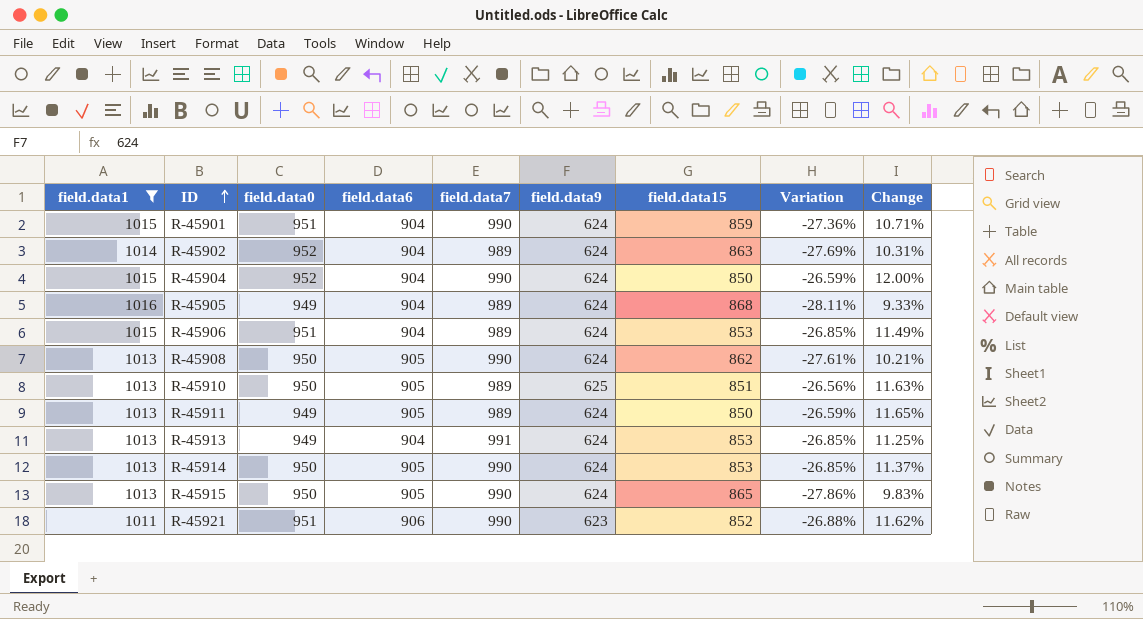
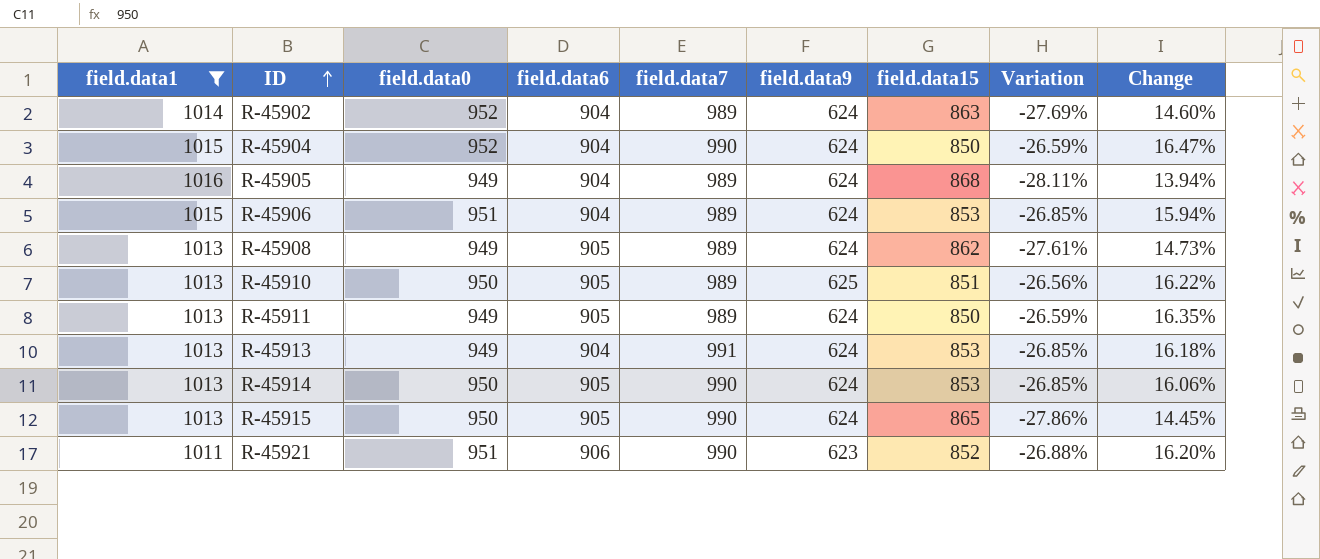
column Change | formula: ([field.data0] - [field.data15]) / [field.data15] -> ([field.data7] - [field.data15]) / [field.data15]
row R-45901: 1015 | 951 | 904 | 990 | 624 | 859 | -27.36% | 10.71% -> none
R-45908 | field.data0: 950 -> 949
R-45908 | field.data7: 990 -> 989

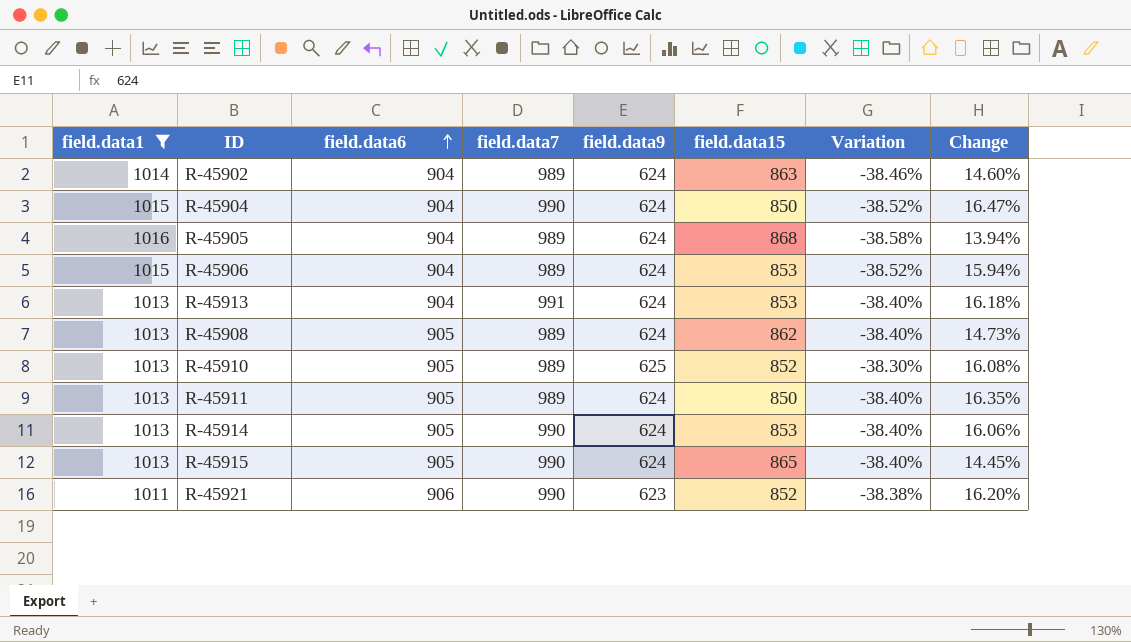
row order: ID ascending -> field.data6 ascending
column field.data0 | position: 3 -> none
column Variation | formula: ([field.data9] - [field.data15]) / [field.data15] -> ([field.data9] - [field.data1]) / [field.data1]
R-45910 | field.data15: 851 -> 852
R-45910 | Change: 16.22% -> 16.08%

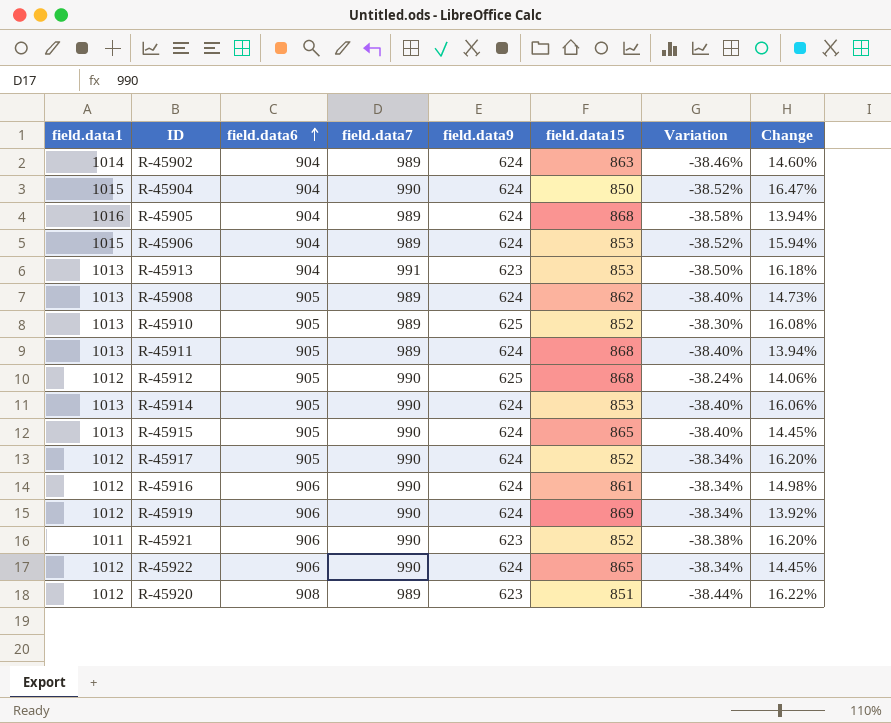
filter: field.data1 != 1012 -> none
R-45913 | field.data9: 624 -> 623
R-45913 | Variation: -38.40% -> -38.50%
R-45911 | field.data15: 850 -> 868
R-45911 | Change: 16.35% -> 13.94%

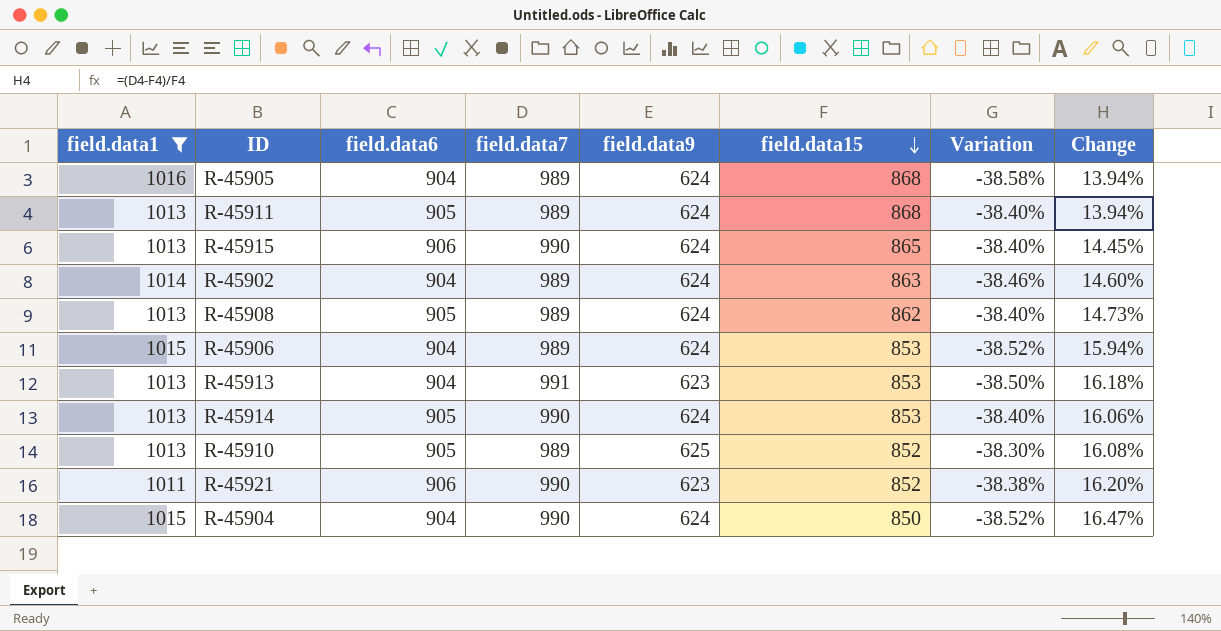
filter: none -> field.data1 != 1012
row order: field.data6 ascending -> field.data15 descending
R-45915 | field.data6: 905 -> 906

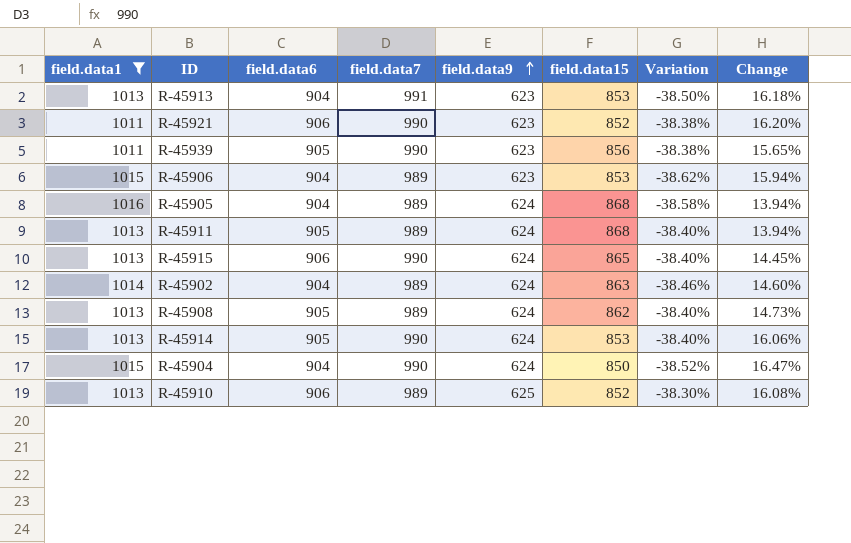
row order: field.data15 descending -> field.data9 ascending
row R-45939: none -> 1011 | 905 | 990 | 623 | 856 | -38.38% | 15.65%
R-45906 | field.data9: 624 -> 623
R-45906 | Variation: -38.52% -> -38.62%
R-45910 | field.data6: 905 -> 906

